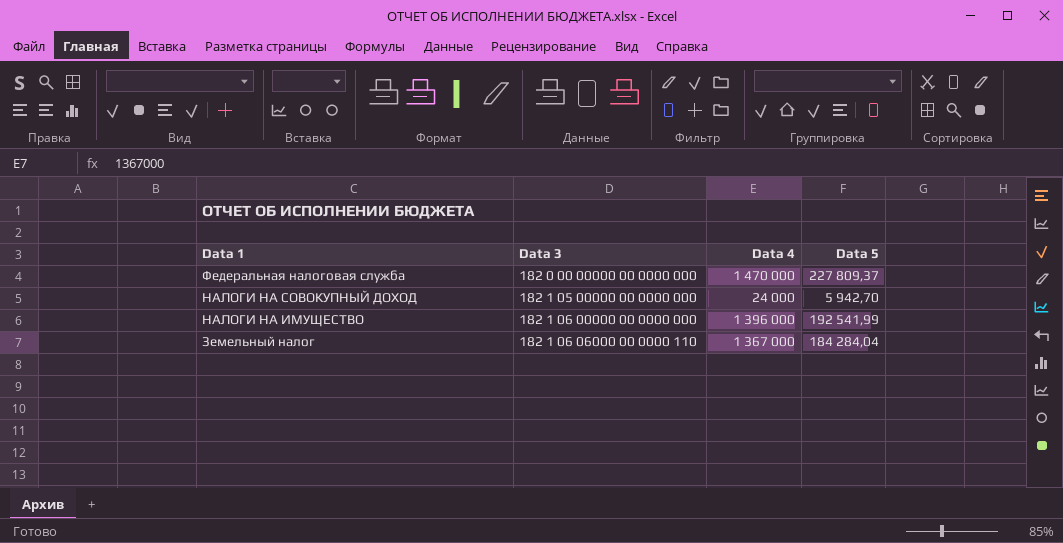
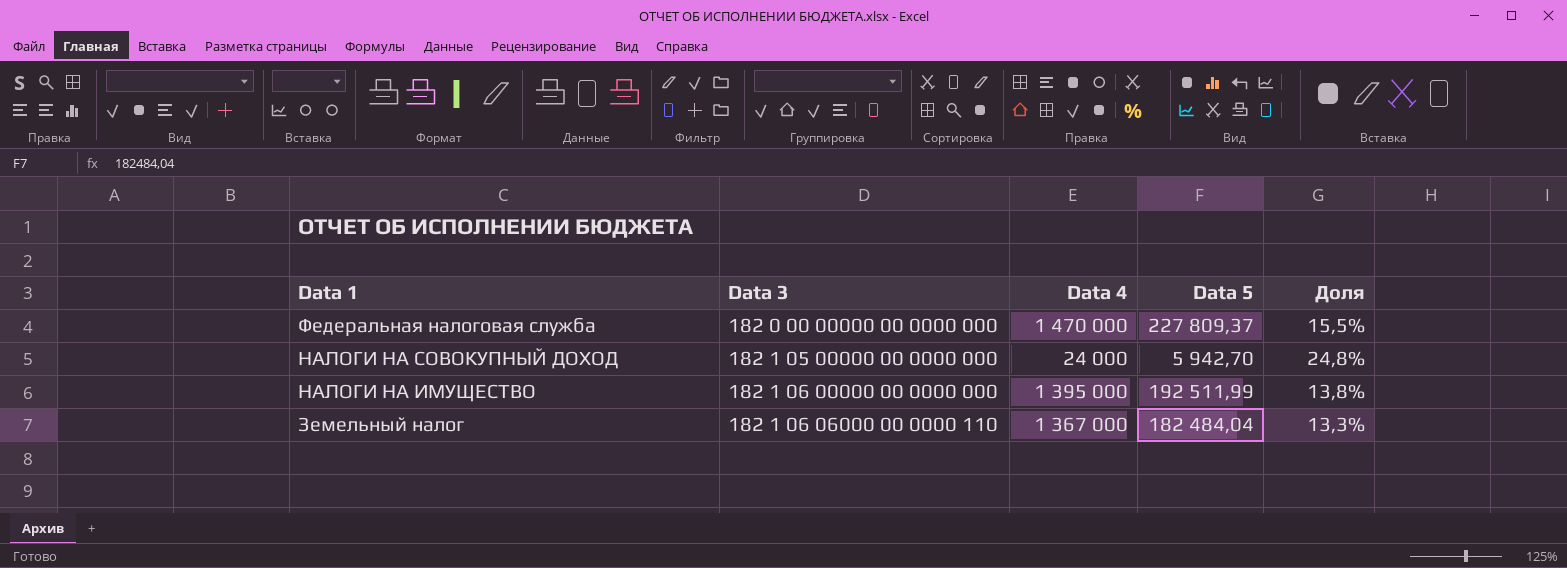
column Доля | formula: none -> [Data 5] / [Data 4]
НАЛОГИ НА ИМУЩЕСТВО | Data 4: 1 396 000 -> 1 395 000
НАЛОГИ НА ИМУЩЕСТВО | Data 5: 192 541,99 -> 192 511,99
Земельный налог | Data 5: 184 284,04 -> 182 484,04

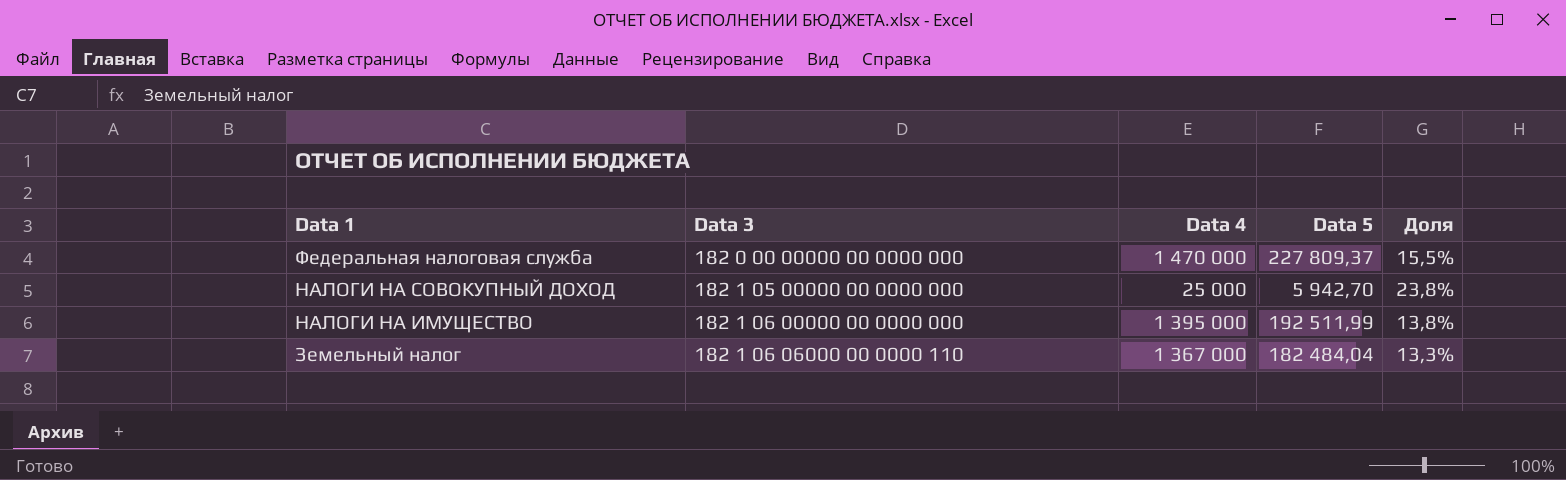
НАЛОГИ НА СОВОКУПНЫЙ ДОХОД | Data 4: 24 000 -> 25 000
НАЛОГИ НА СОВОКУПНЫЙ ДОХОД | Доля: 24,8% -> 23,8%

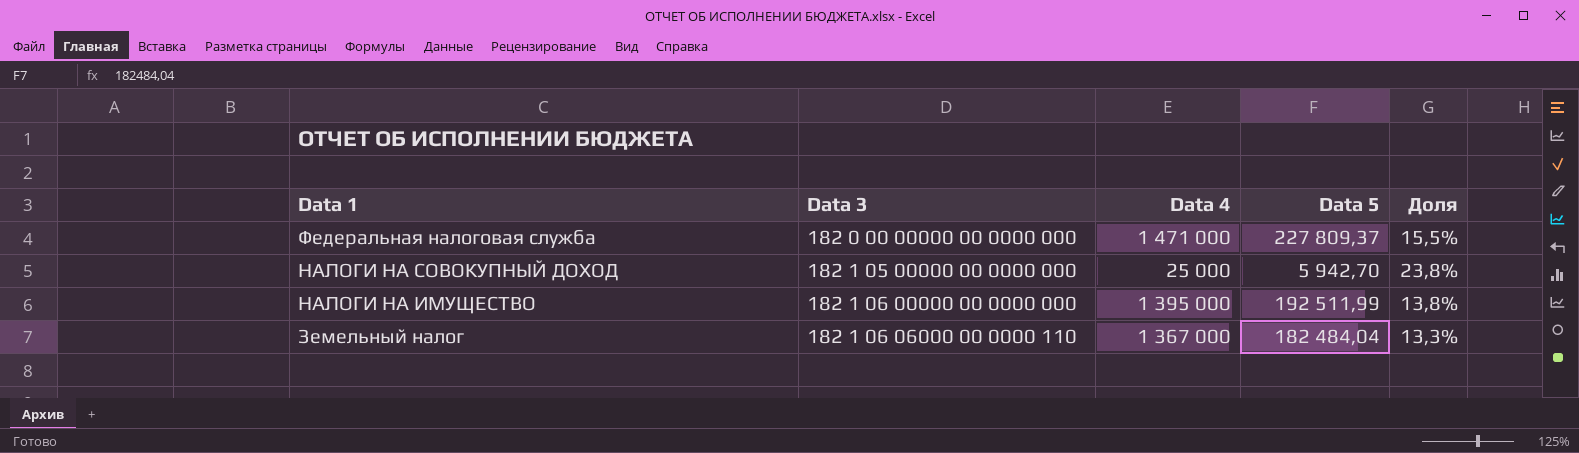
Федеральная налоговая служба | Data 4: 1 470 000 -> 1 471 000

